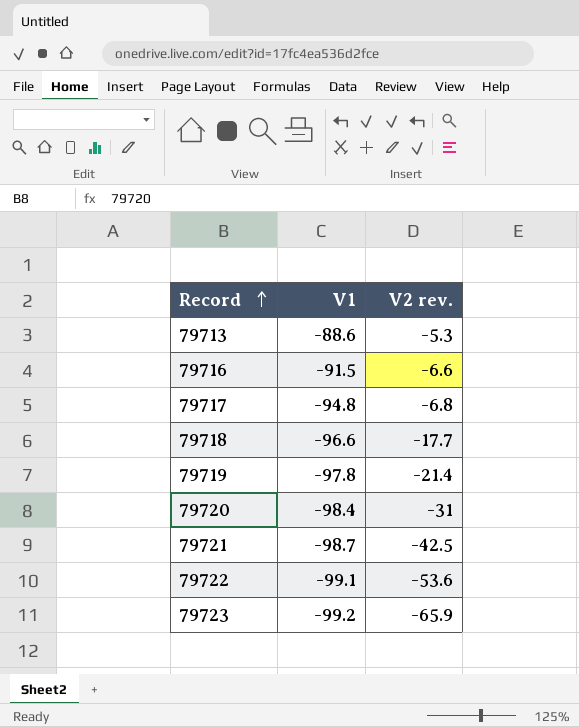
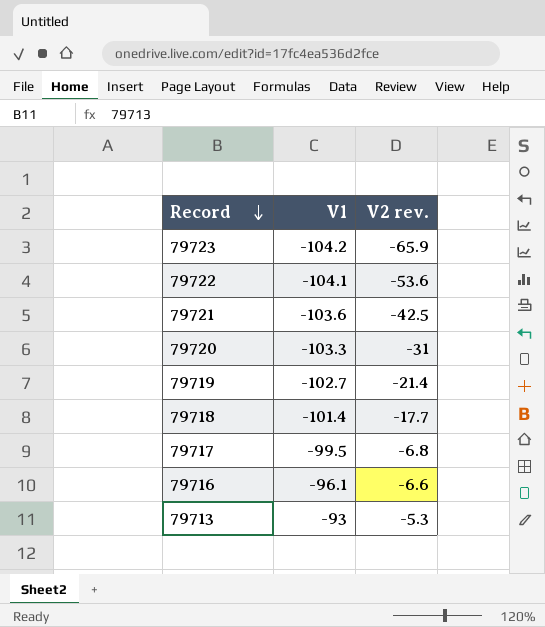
row order: Record ascending -> Record descending
79723 | V1: -99.2 -> -104.2
79722 | V1: -99.1 -> -104.1
79721 | V1: -98.7 -> -103.6
79720 | V1: -98.4 -> -103.3
79719 | V1: -97.8 -> -102.7
79718 | V1: -96.6 -> -101.4
79717 | V1: -94.8 -> -99.5
79716 | V1: -91.5 -> -96.1
79713 | V1: -88.6 -> -93

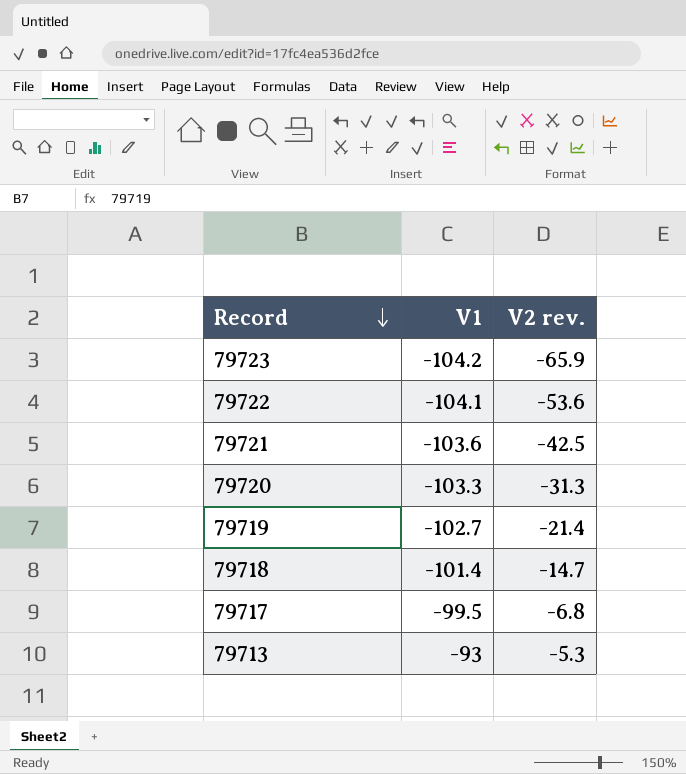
row 79716: -96.1 | -6.6 -> none
79720 | V2 rev.: -31 -> -31.3
79718 | V2 rev.: -17.7 -> -14.7

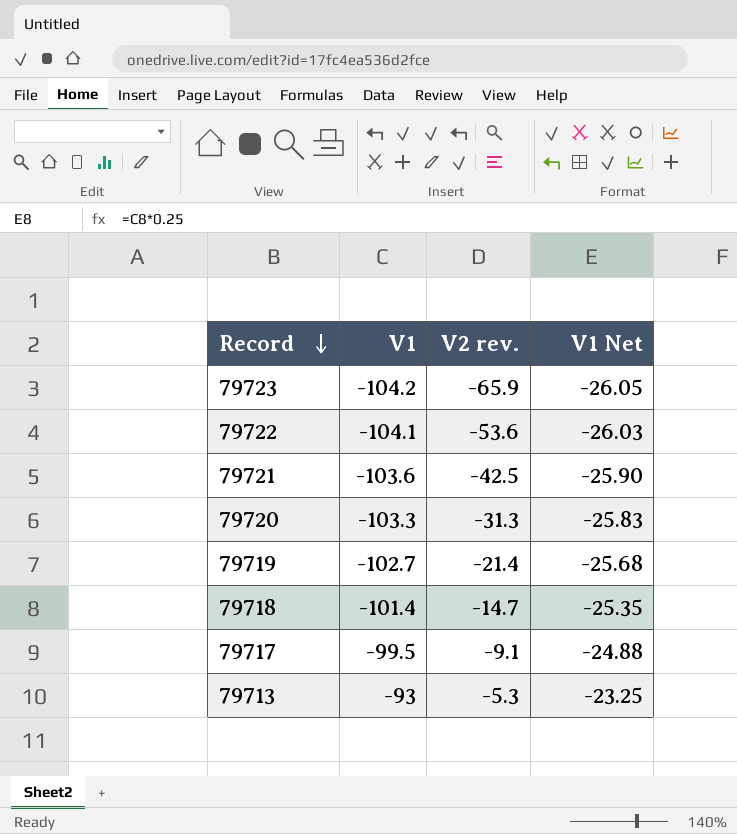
column V1 Net | formula: none -> [V1] * 0.25
79717 | V2 rev.: -6.8 -> -9.1

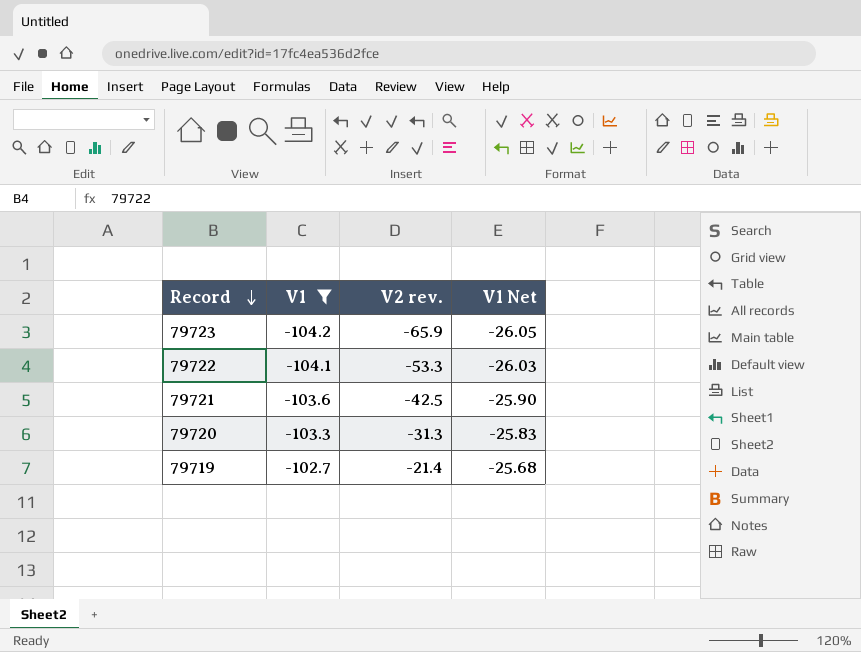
filter: none -> V1 <= -102.7
79722 | V2 rev.: -53.6 -> -53.3

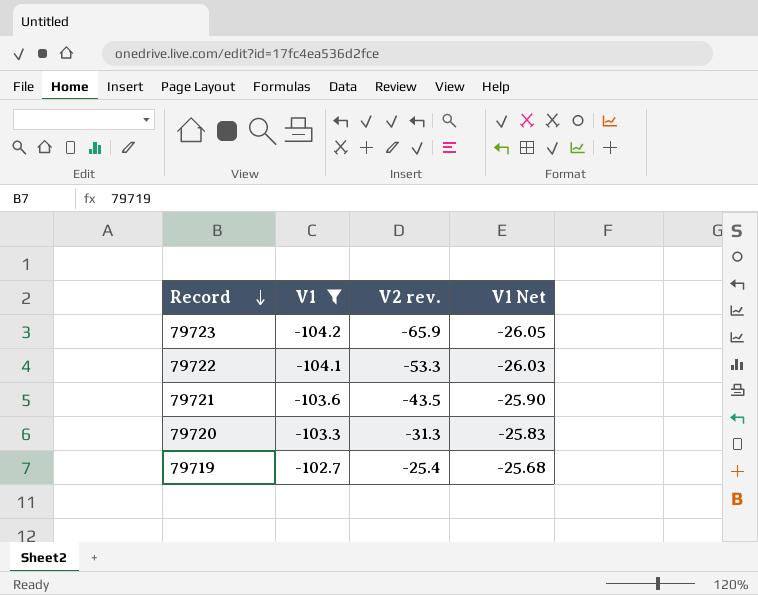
79721 | V2 rev.: -42.5 -> -43.5
79719 | V2 rev.: -21.4 -> -25.4

